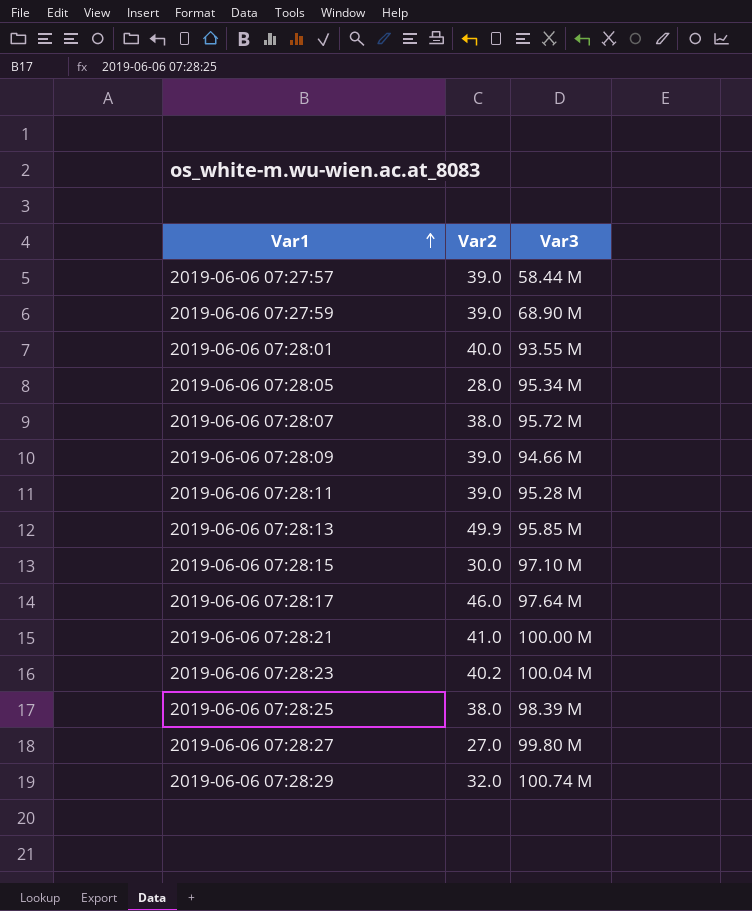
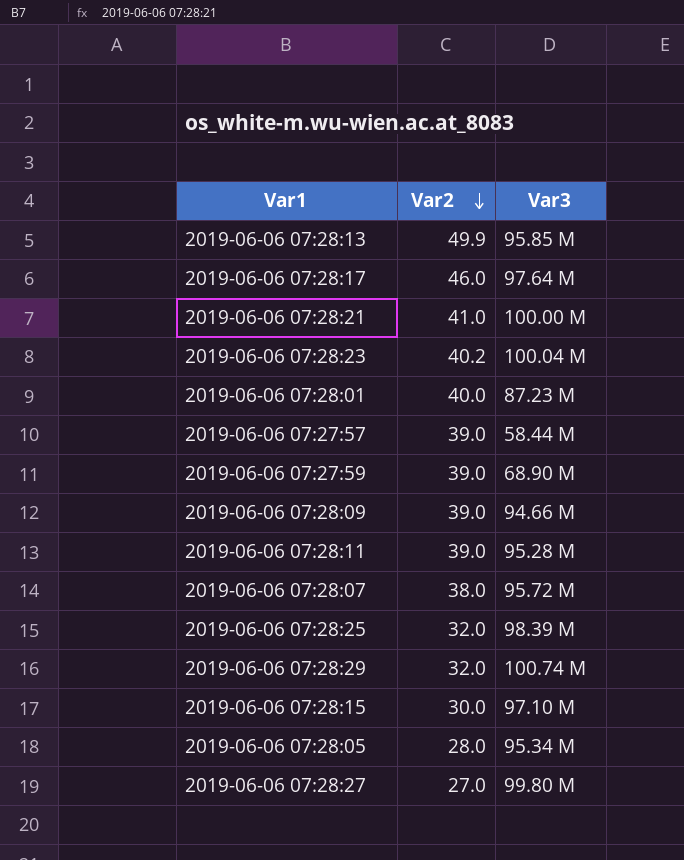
row order: Var1 ascending -> Var2 descending
2019-06-06 07:28:01 | Var3: 93.55 M -> 87.23 M
2019-06-06 07:28:25 | Var2: 38.0 -> 32.0

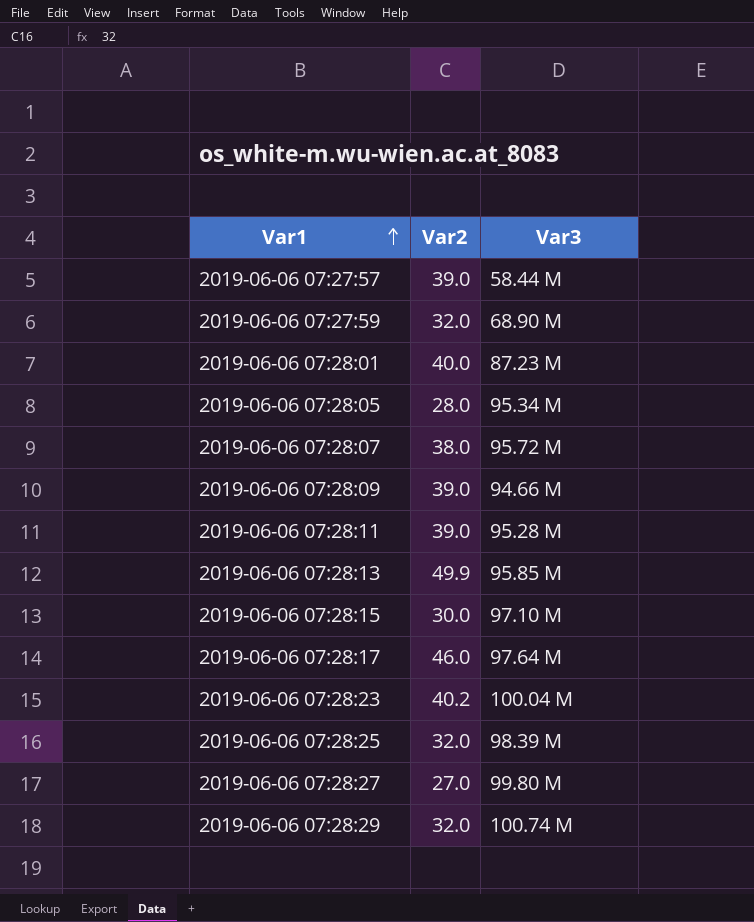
row order: Var2 descending -> Var1 ascending
row 2019-06-06 07:28:21: 41.0 | 100.00 M -> none
2019-06-06 07:27:59 | Var2: 39.0 -> 32.0

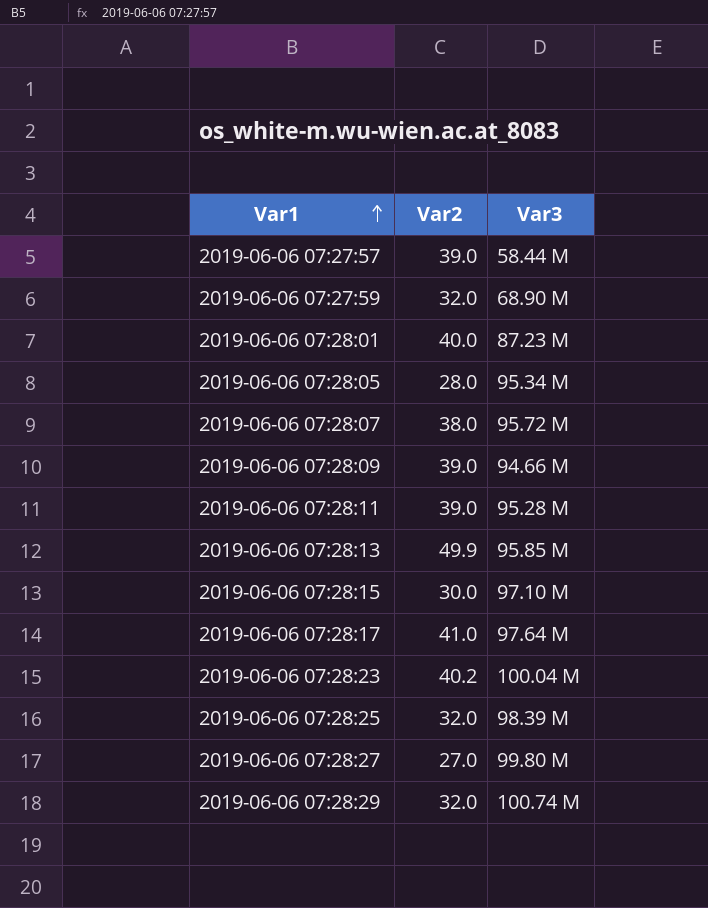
2019-06-06 07:28:17 | Var2: 46.0 -> 41.0

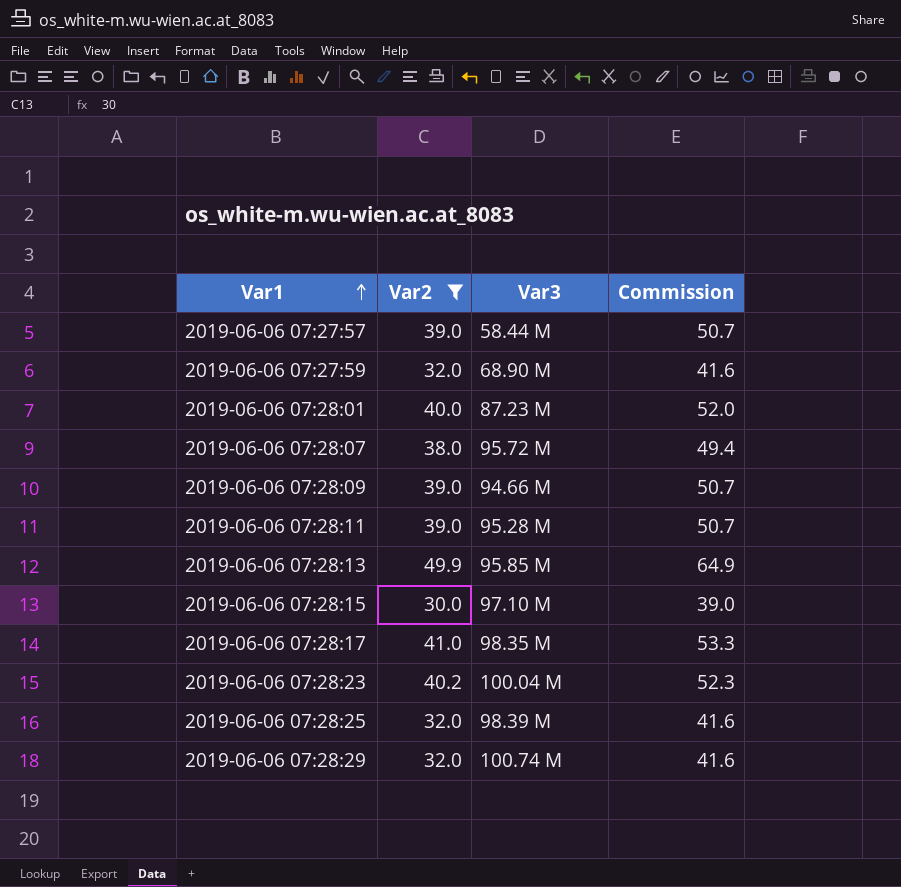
filter: none -> Var2 >= 30.0
column Commission | formula: none -> [Var2] * 1.3
2019-06-06 07:28:17 | Var3: 97.64 M -> 98.35 M

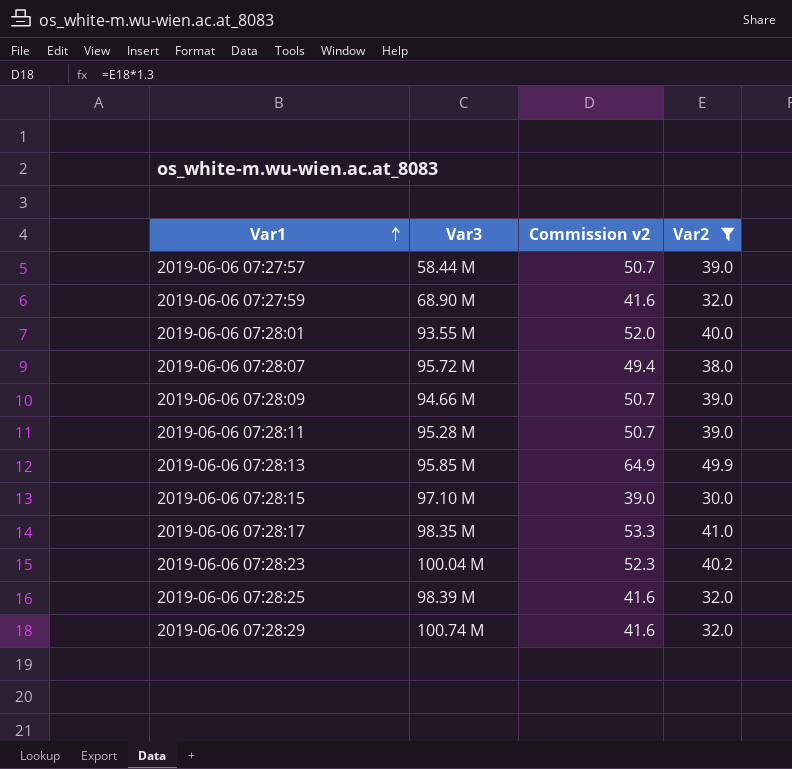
column name: Commission -> Commission v2
column Var2 | position: 2 -> 4
2019-06-06 07:28:01 | Var3: 87.23 M -> 93.55 M

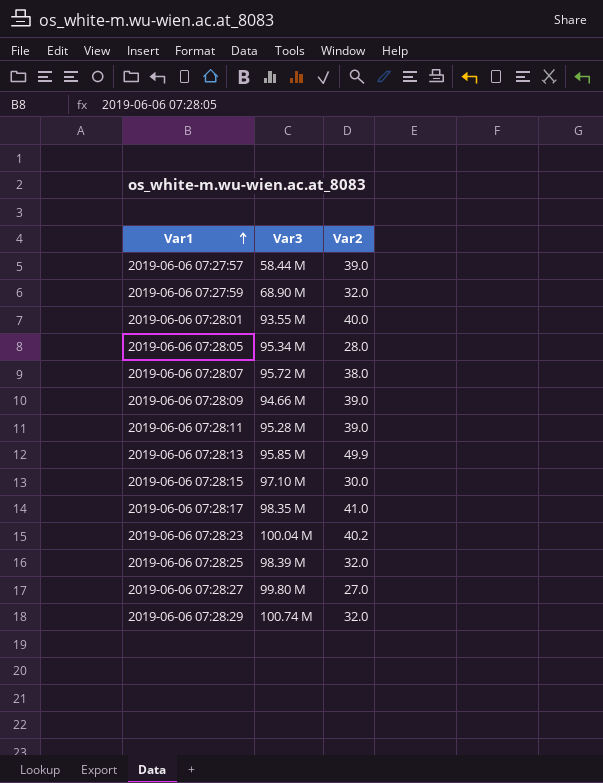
filter: Var2 >= 30.0 -> none
column Commission v2 | formula: [Var2] * 1.3 -> none

